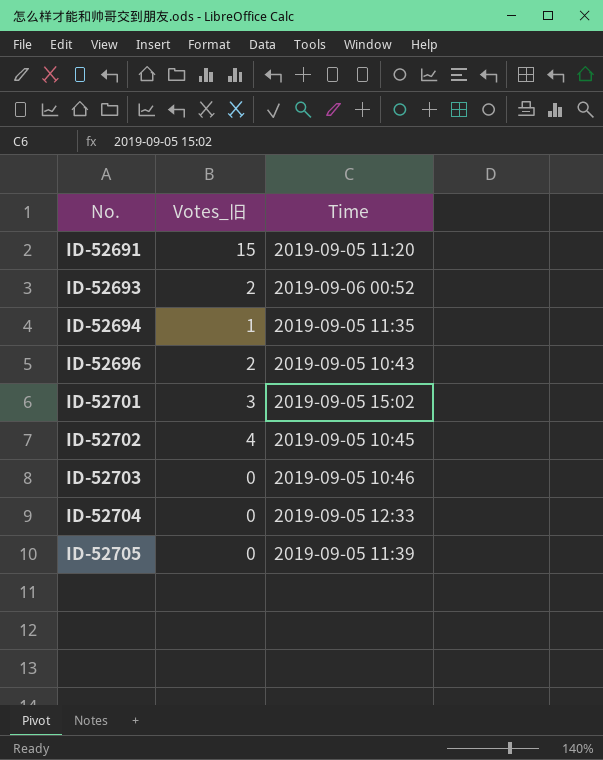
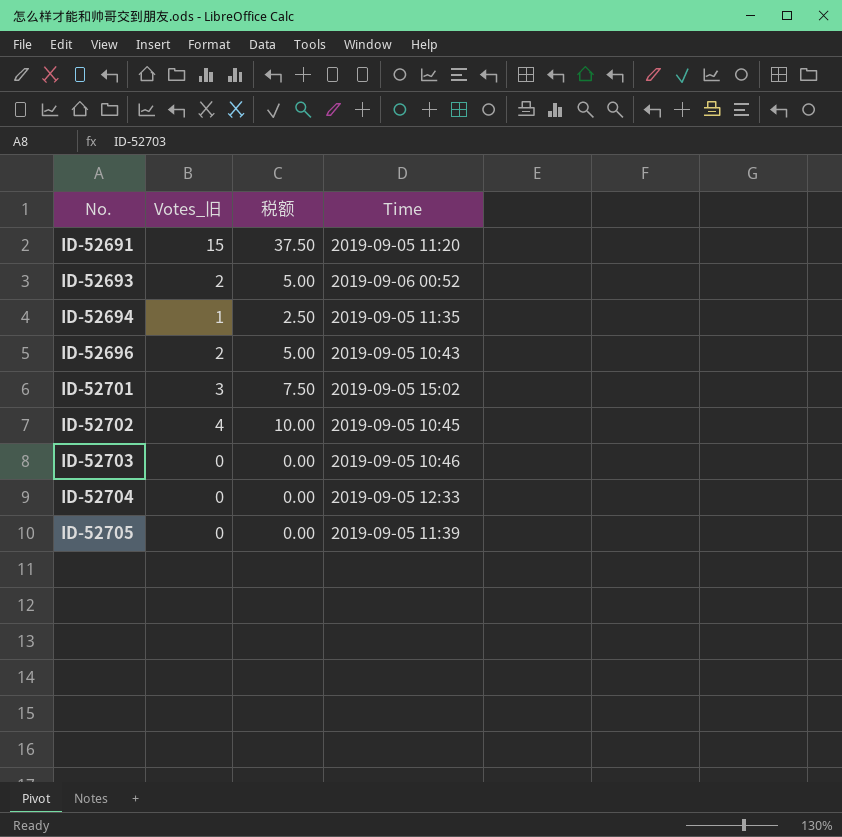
column 税额 | formula: none -> [Votes_旧] * 2.5

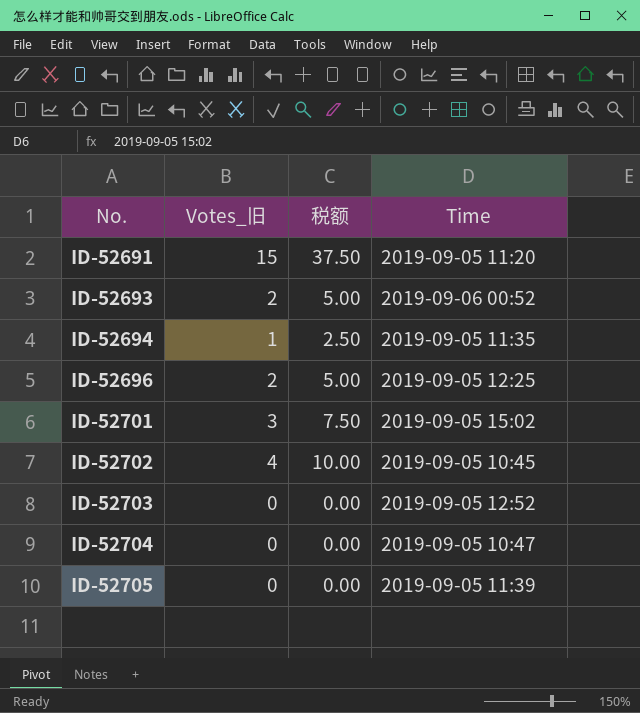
ID-52696 | Time: 2019-09-05 10:43 -> 2019-09-05 12:25
ID-52703 | Time: 2019-09-05 10:46 -> 2019-09-05 12:52
ID-52704 | Time: 2019-09-05 12:33 -> 2019-09-05 10:47

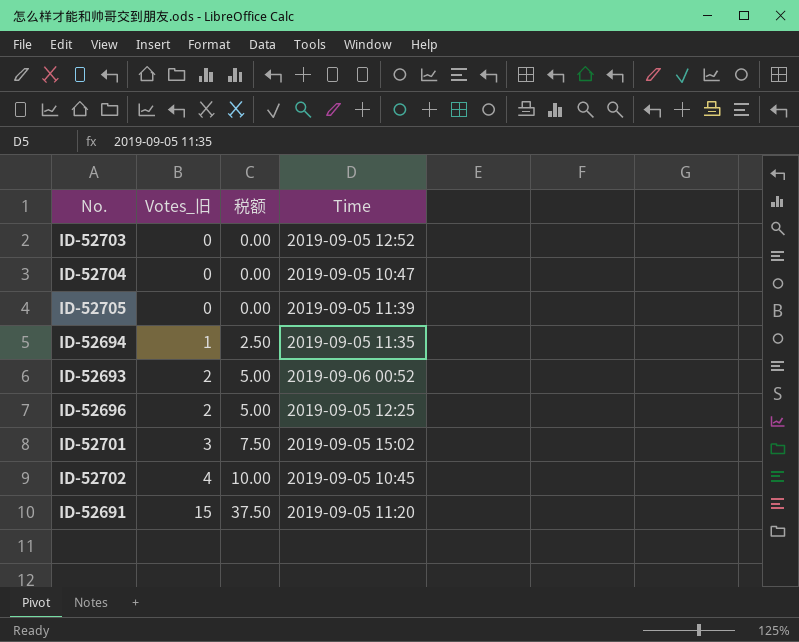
row order: No. ascending -> Votes_旧 ascending

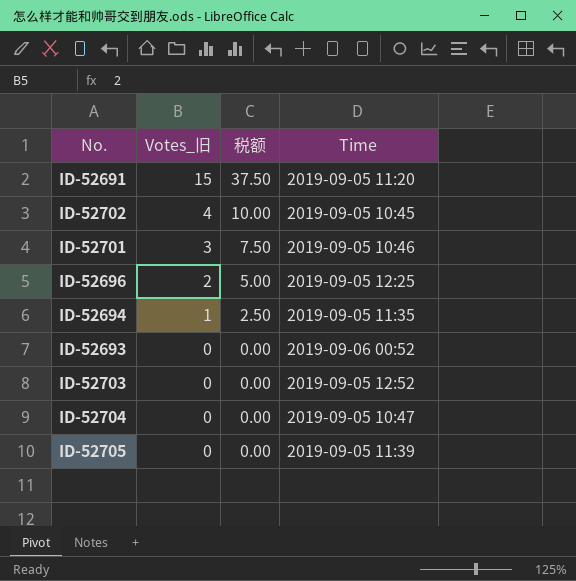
row order: Votes_旧 ascending -> Votes_旧 descending
ID-52701 | Time: 2019-09-05 15:02 -> 2019-09-05 10:46
ID-52693 | Votes_旧: 2 -> 0
ID-52693 | 税额: 5.00 -> 0.00

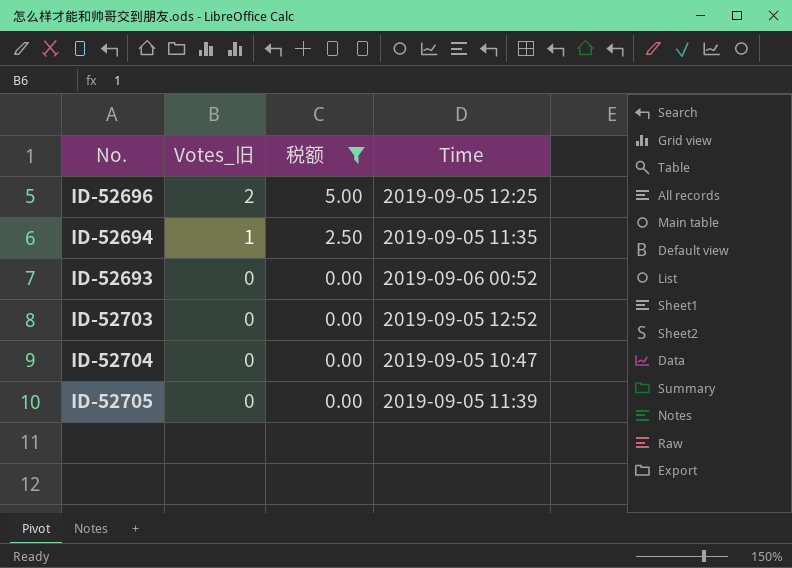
filter: none -> 税额 <= 5.00

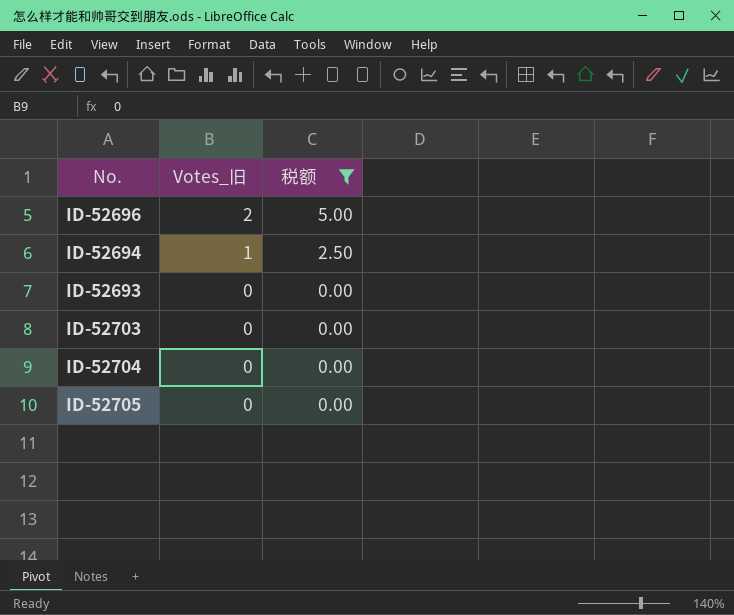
column Time | position: 4 -> none

